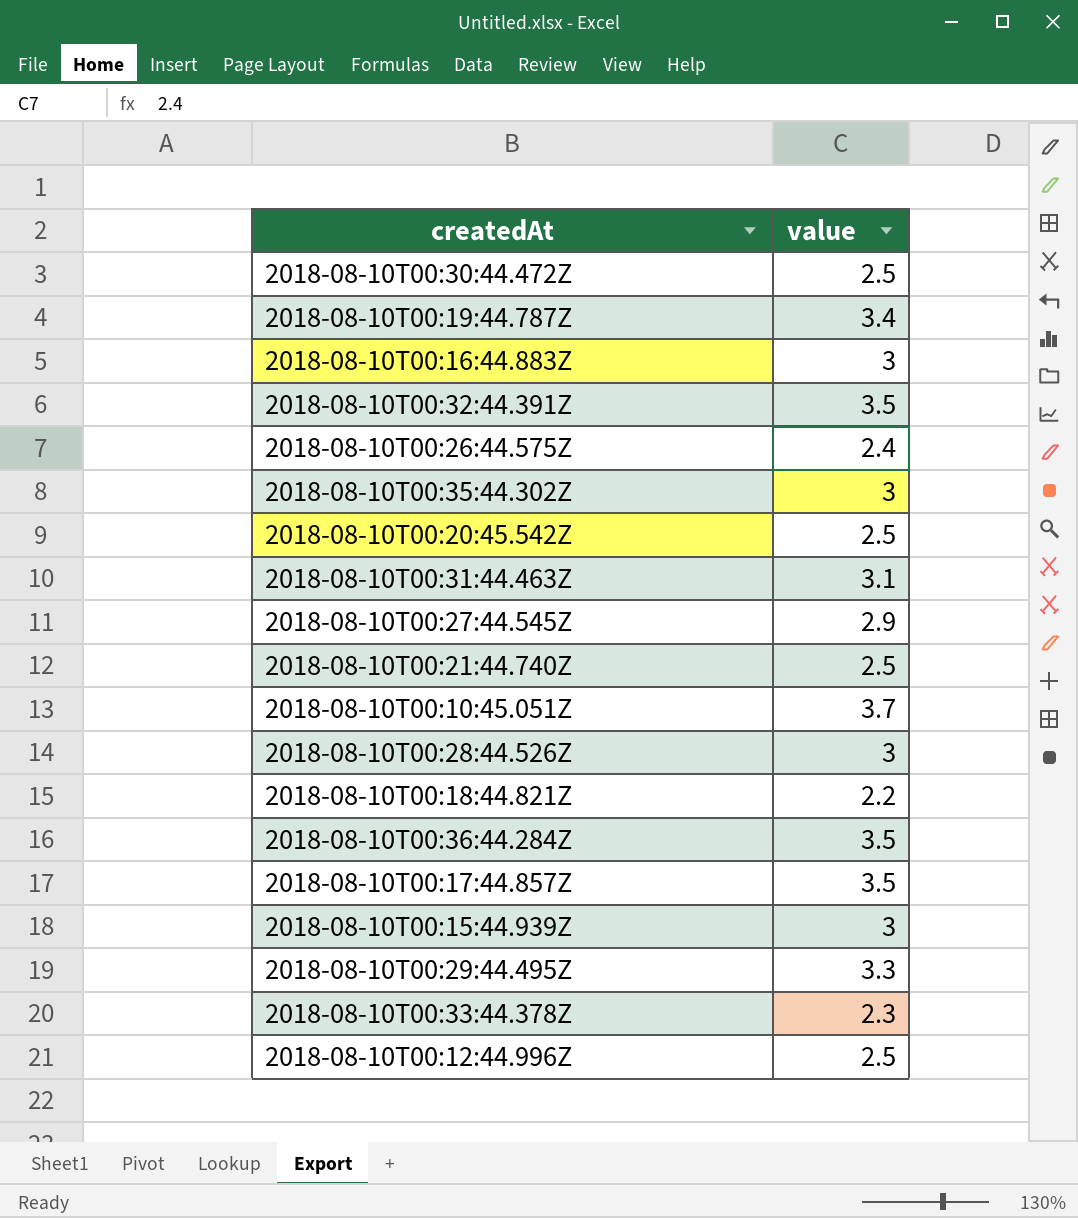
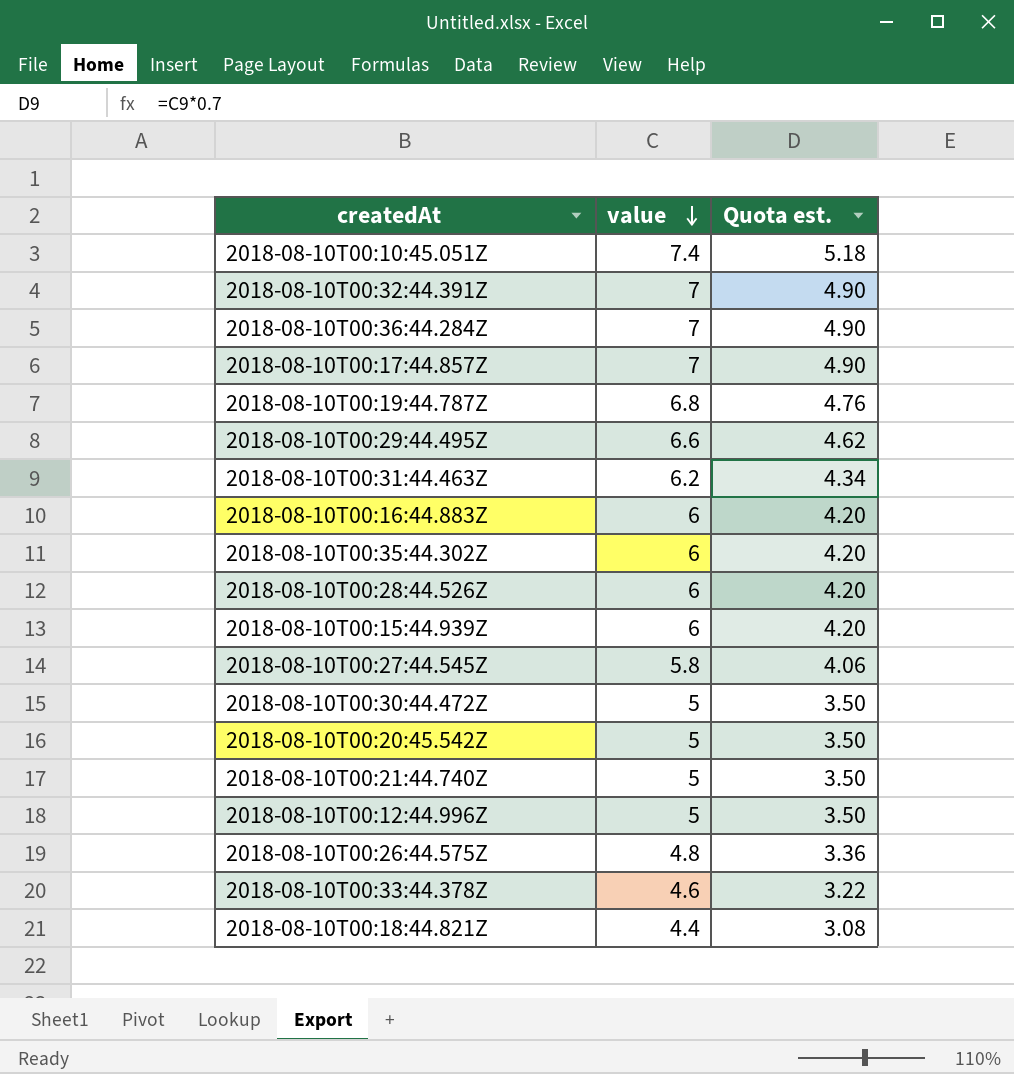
row order: none -> value descending
column Quota est. | formula: none -> [value] * 0.7
2018-08-10T00:10:45.051Z | value: 3.7 -> 7.4
2018-08-10T00:32:44.391Z | value: 3.5 -> 7
2018-08-10T00:36:44.284Z | value: 3.5 -> 7
2018-08-10T00:17:44.857Z | value: 3.5 -> 7
2018-08-10T00:19:44.787Z | value: 3.4 -> 6.8
2018-08-10T00:29:44.495Z | value: 3.3 -> 6.6
2018-08-10T00:31:44.463Z | value: 3.1 -> 6.2
2018-08-10T00:16:44.883Z | value: 3 -> 6
2018-08-10T00:35:44.302Z | value: 3 -> 6
2018-08-10T00:28:44.526Z | value: 3 -> 6
2018-08-10T00:15:44.939Z | value: 3 -> 6
2018-08-10T00:27:44.545Z | value: 2.9 -> 5.8
2018-08-10T00:30:44.472Z | value: 2.5 -> 5
2018-08-10T00:20:45.542Z | value: 2.5 -> 5
2018-08-10T00:21:44.740Z | value: 2.5 -> 5
2018-08-10T00:12:44.996Z | value: 2.5 -> 5
2018-08-10T00:26:44.575Z | value: 2.4 -> 4.8
2018-08-10T00:33:44.378Z | value: 2.3 -> 4.6
2018-08-10T00:18:44.821Z | value: 2.2 -> 4.4

